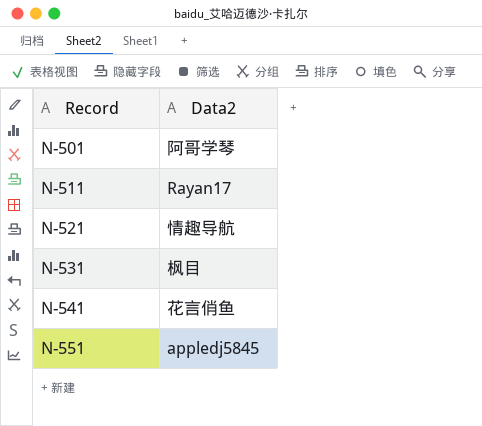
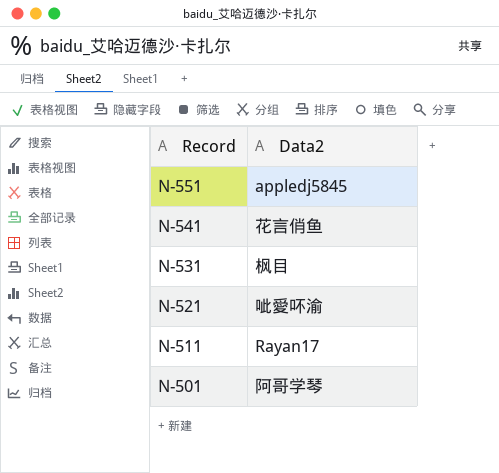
row order: Record ascending -> Record descending
N-521 | Data2: 情趣导航 -> 呲愛吥渝

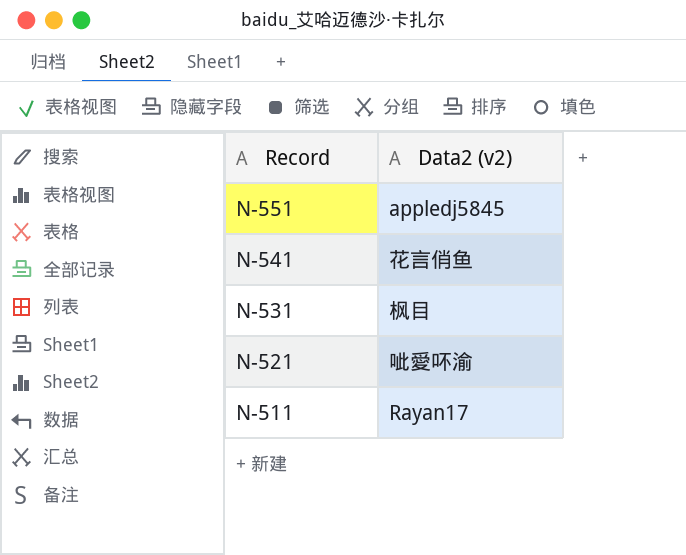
column name: Data2 -> Data2 (v2)
row N-501: 阿哥学琴 -> none

